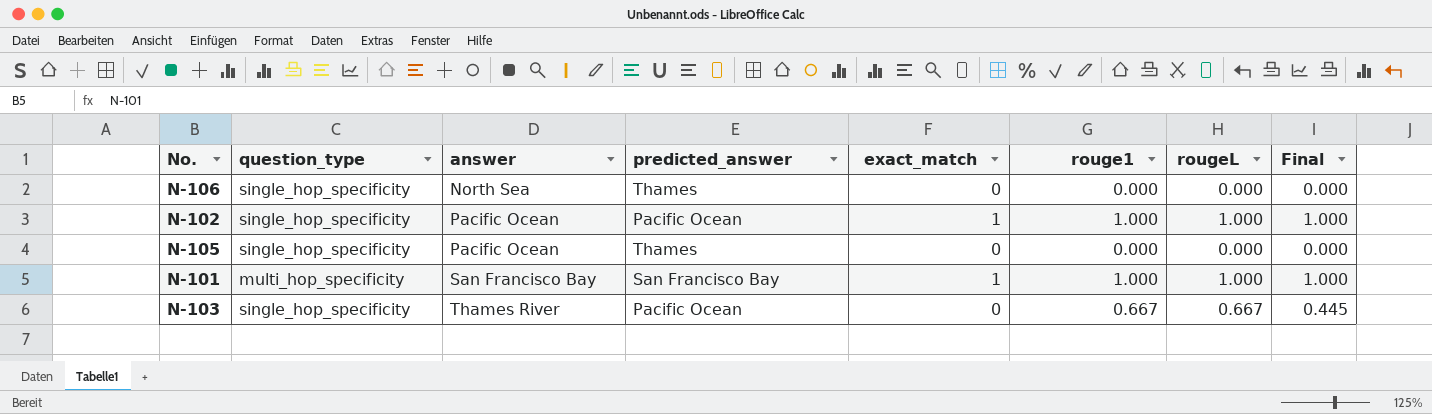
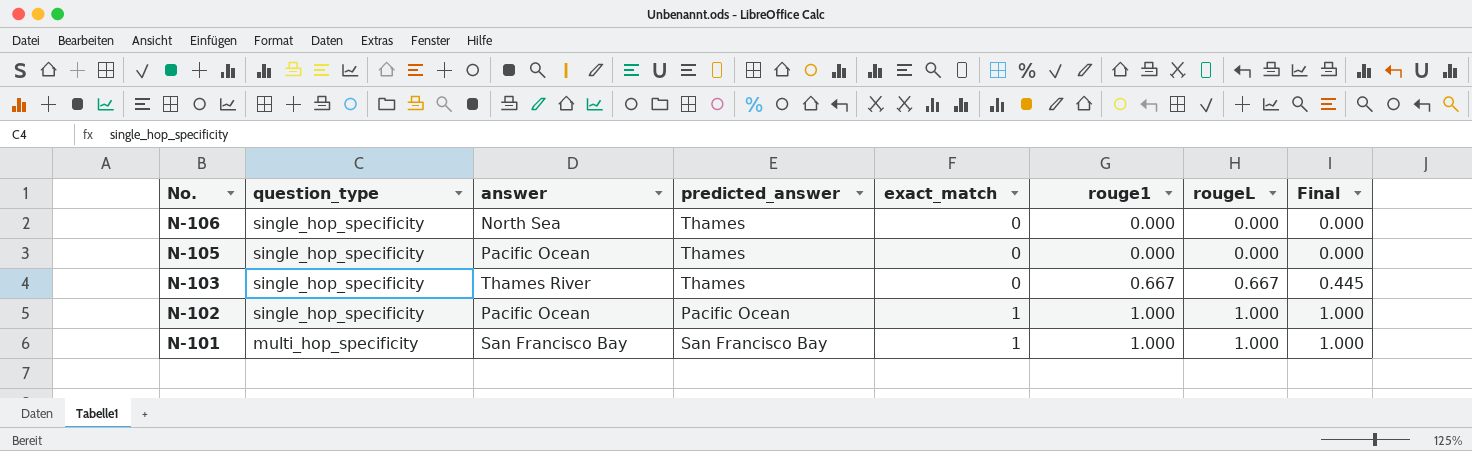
row order: answer ascending -> No. descending
N-103 | predicted_answer: Pacific Ocean -> Thames

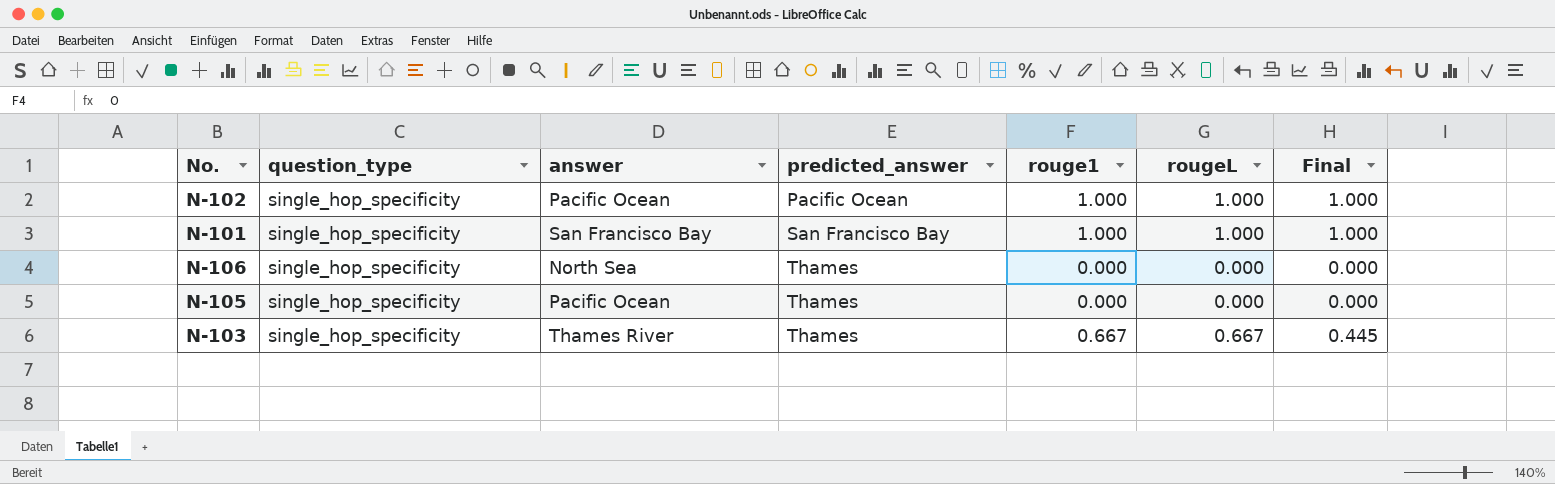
row order: No. descending -> predicted_answer ascending
column exact_match | position: 5 -> none
N-101 | question_type: multi_hop_specificity -> single_hop_specificity

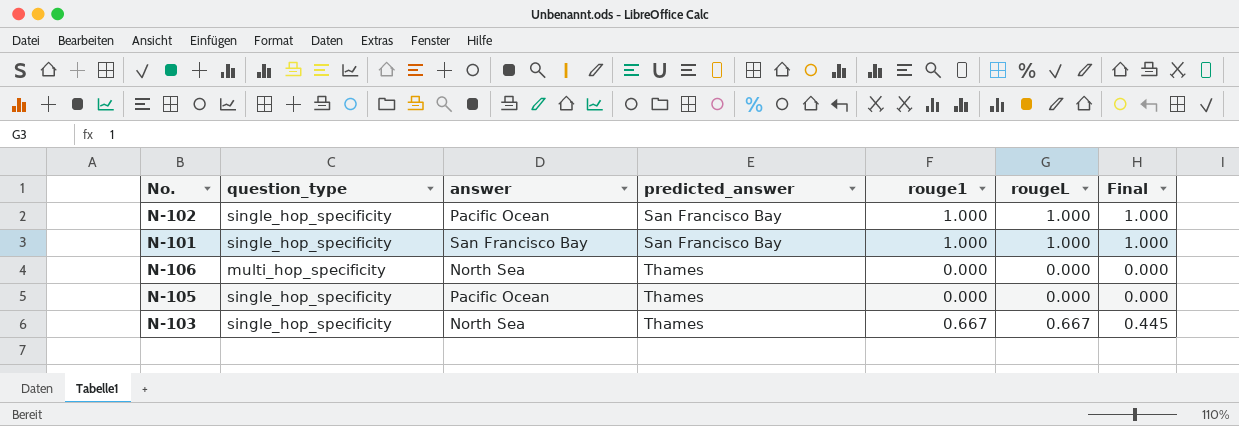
N-102 | predicted_answer: Pacific Ocean -> San Francisco Bay
N-106 | question_type: single_hop_specificity -> multi_hop_specificity
N-103 | answer: Thames River -> North Sea

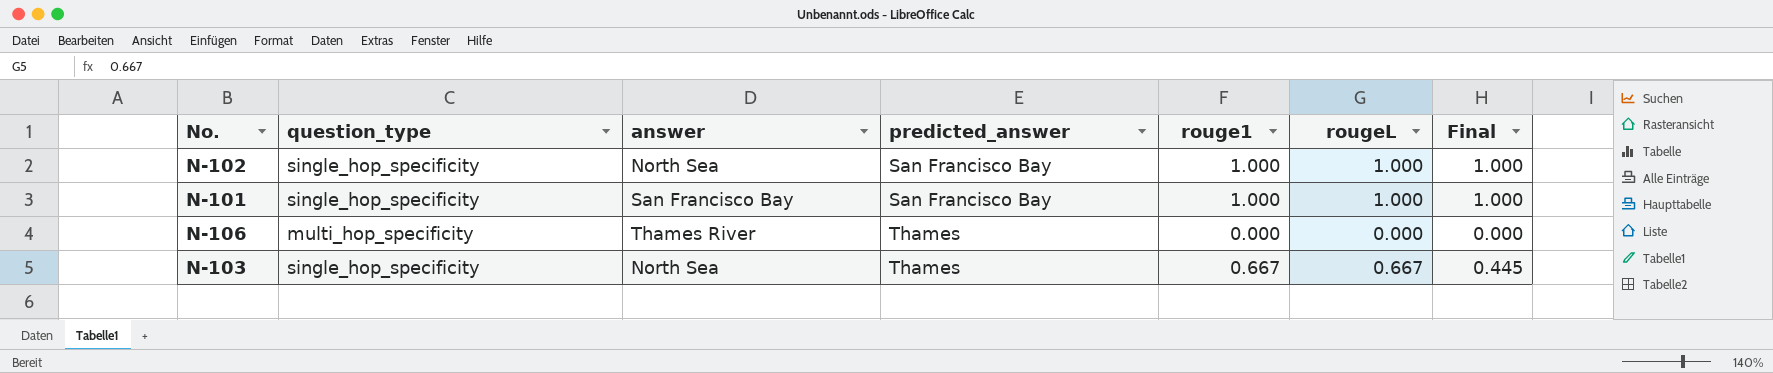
row N-105: single_hop_specificity | Pacific Ocean | Thames | 0.000 | 0.000 | 0.000 -> none
N-102 | answer: Pacific Ocean -> North Sea
N-106 | answer: North Sea -> Thames River

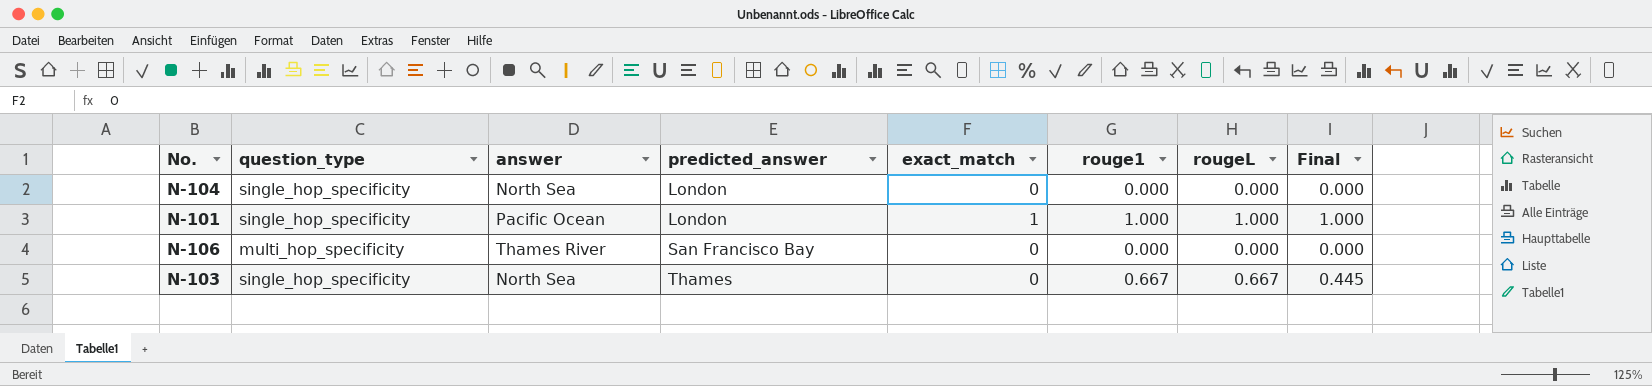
column exact_match | position: none -> 5
row N-102: single_hop_specificity | North Sea | San Francisco Bay | 1.000 | 1.000 | 1.000 -> none
row N-104: none -> single_hop_specificity | North Sea | London | 0 | 0.000 | 0.000 | 0.000
N-101 | answer: San Francisco Bay -> Pacific Ocean
N-101 | predicted_answer: San Francisco Bay -> London
N-106 | predicted_answer: Thames -> San Francisco Bay

